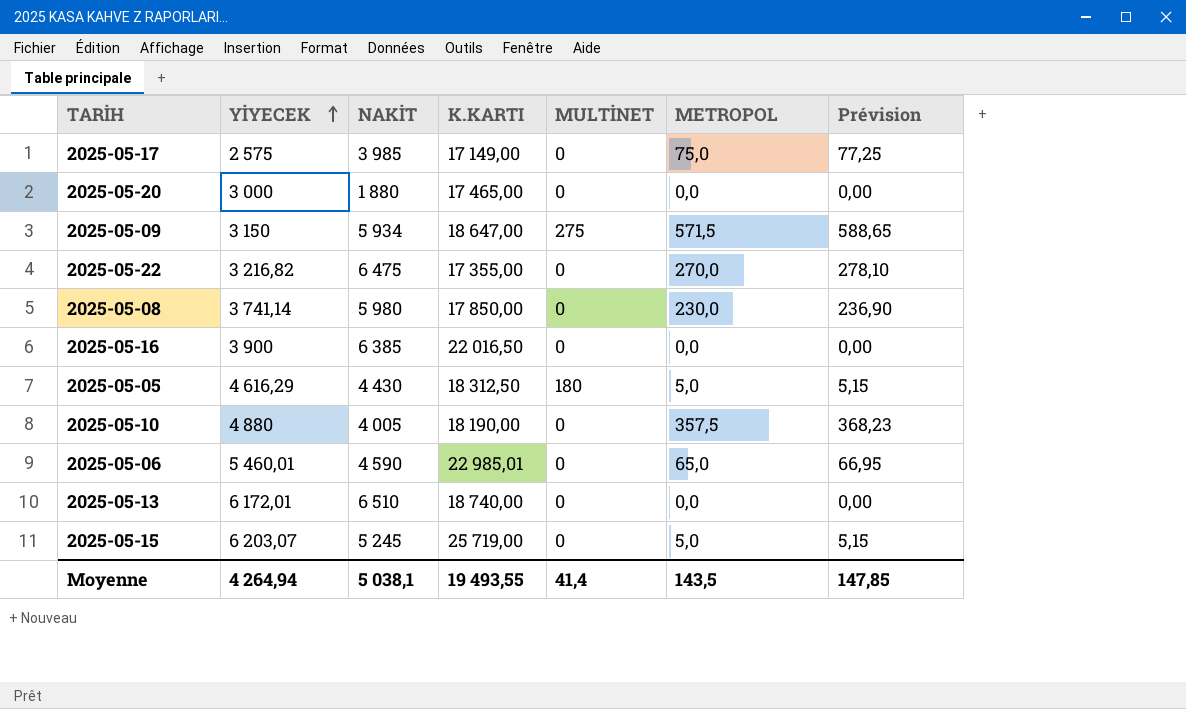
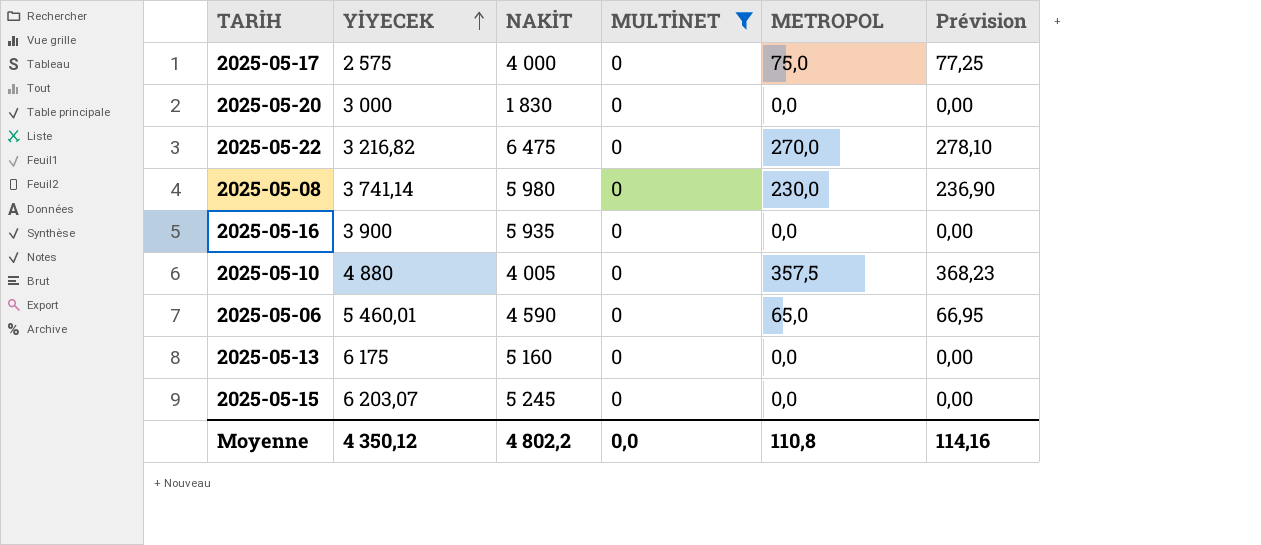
filter: none -> MULTİNET = 0
column K.KARTI | position: 4 -> none
2025-05-17 | NAKİT: 3 985 -> 4 000
2025-05-20 | NAKİT: 1 880 -> 1 830
2025-05-16 | NAKİT: 6 385 -> 5 935
2025-05-13 | YİYECEK: 6 172,01 -> 6 175
2025-05-13 | NAKİT: 6 510 -> 5 160
2025-05-15 | METROPOL: 5,0 -> 0,0
2025-05-15 | Prévision: 5,15 -> 0,00
Moyenne | YİYECEK: 4 264,94 -> 4 350,12
Moyenne | NAKİT: 5 038,1 -> 4 802,2
Moyenne | MULTİNET: 41,4 -> 0,0
Moyenne | METROPOL: 143,5 -> 110,8
Moyenne | Prévision: 147,85 -> 114,16

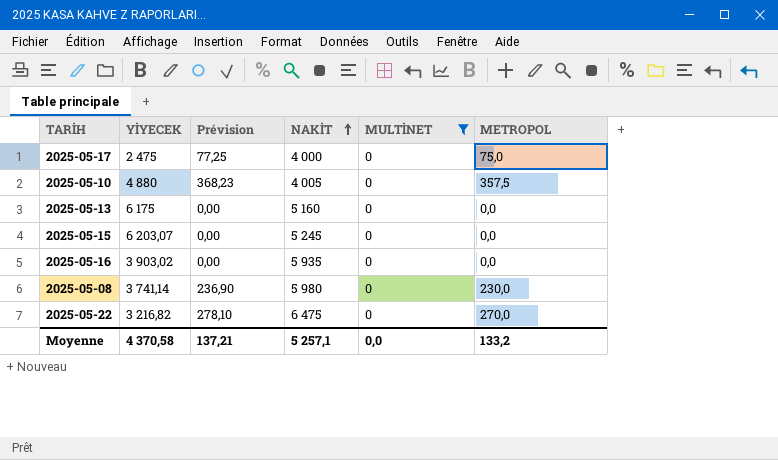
row order: YİYECEK ascending -> NAKİT ascending
column Prévision | position: 6 -> 3
row 2025-05-20: 3 000 | 1 830 | 0 | 0,0 | 0,00 -> none
row 2025-05-06: 5 460,01 | 4 590 | 0 | 65,0 | 66,95 -> none
2025-05-17 | YİYECEK: 2 575 -> 2 475
2025-05-16 | YİYECEK: 3 900 -> 3 903,02
Moyenne | YİYECEK: 4 350,12 -> 4 370,58
Moyenne | Prévision: 114,16 -> 137,21
Moyenne | NAKİT: 4 802,2 -> 5 257,1
Moyenne | METROPOL: 110,8 -> 133,2

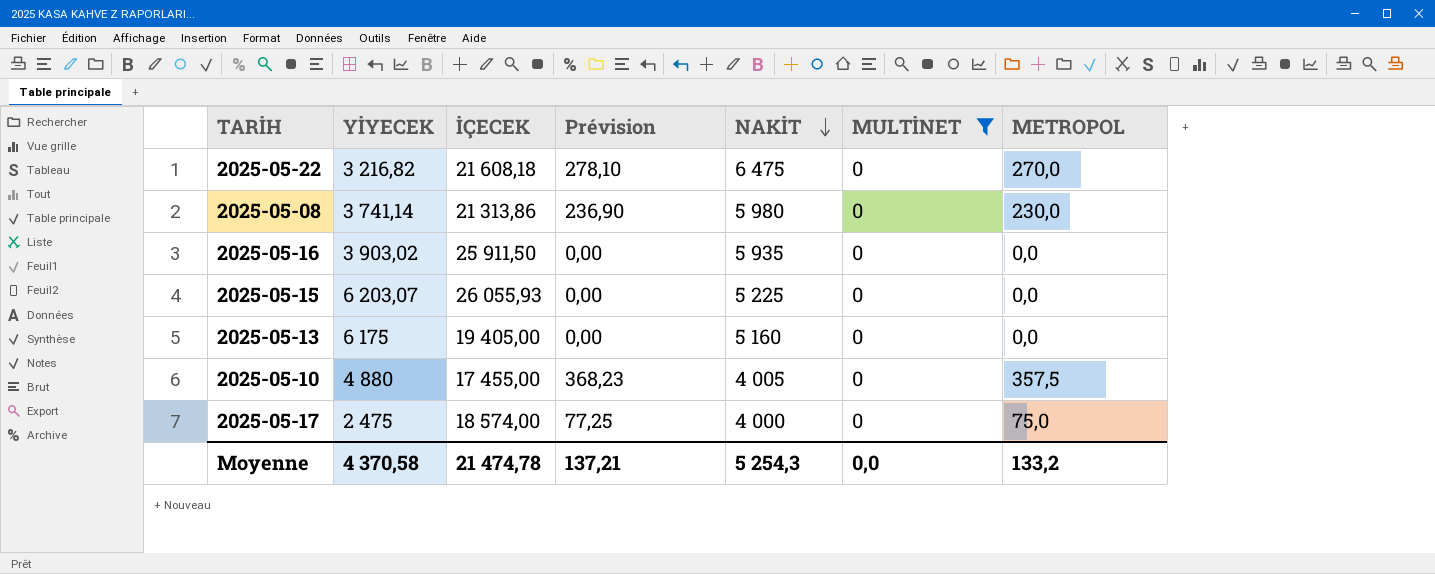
row order: NAKİT ascending -> NAKİT descending
column İÇECEK | position: none -> 3
2025-05-15 | NAKİT: 5 245 -> 5 225
Moyenne | NAKİT: 5 257,1 -> 5 254,3

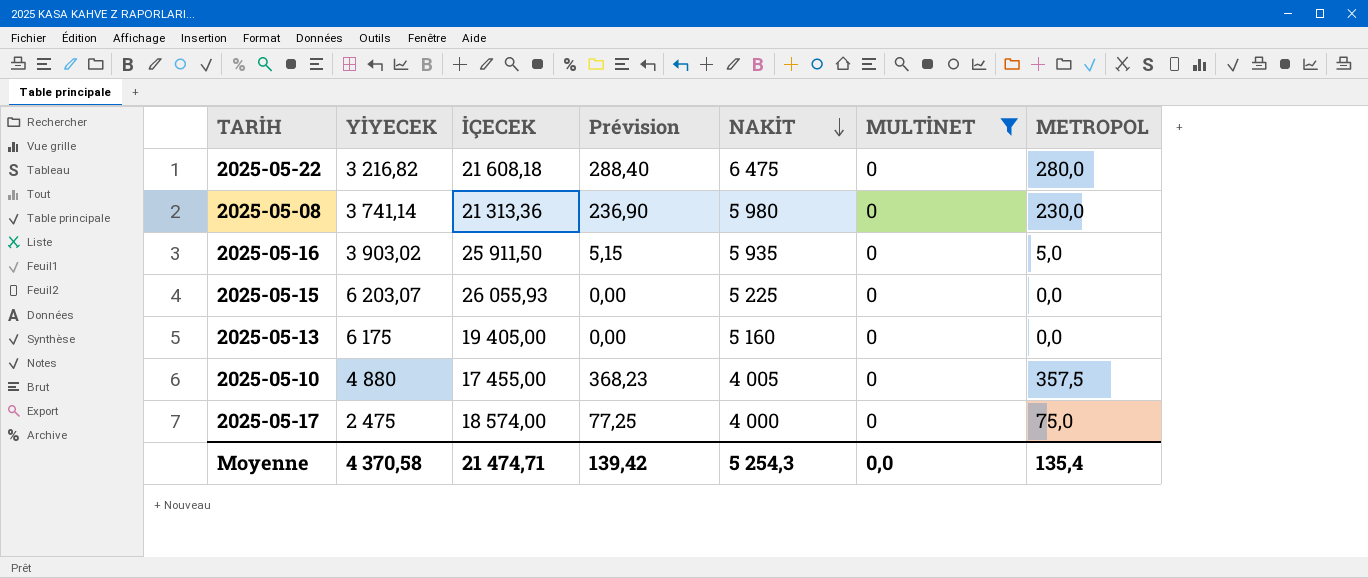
2025-05-22 | Prévision: 278,10 -> 288,40
2025-05-22 | METROPOL: 270,0 -> 280,0
2025-05-08 | İÇECEK: 21 313,86 -> 21 313,36
2025-05-16 | Prévision: 0,00 -> 5,15
2025-05-16 | METROPOL: 0,0 -> 5,0
Moyenne | İÇECEK: 21 474,78 -> 21 474,71
Moyenne | Prévision: 137,21 -> 139,42
Moyenne | METROPOL: 133,2 -> 135,4

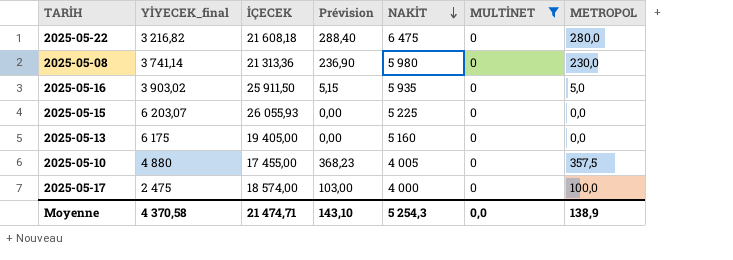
column name: YİYECEK -> YİYECEK_final
2025-05-17 | Prévision: 77,25 -> 103,00
2025-05-17 | METROPOL: 75,0 -> 100,0
Moyenne | Prévision: 139,42 -> 143,10
Moyenne | METROPOL: 135,4 -> 138,9

